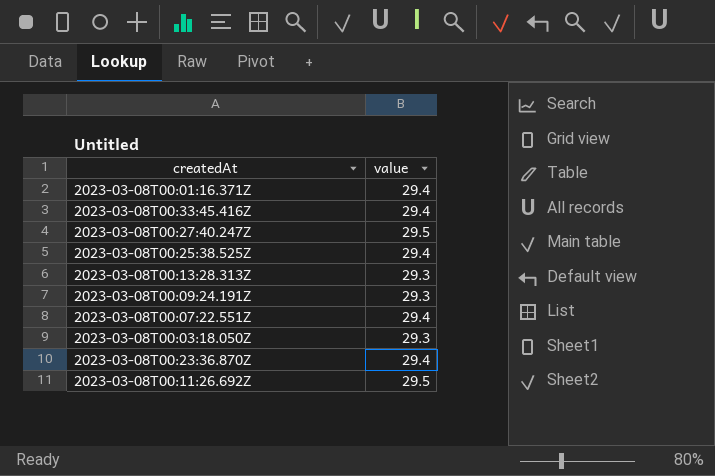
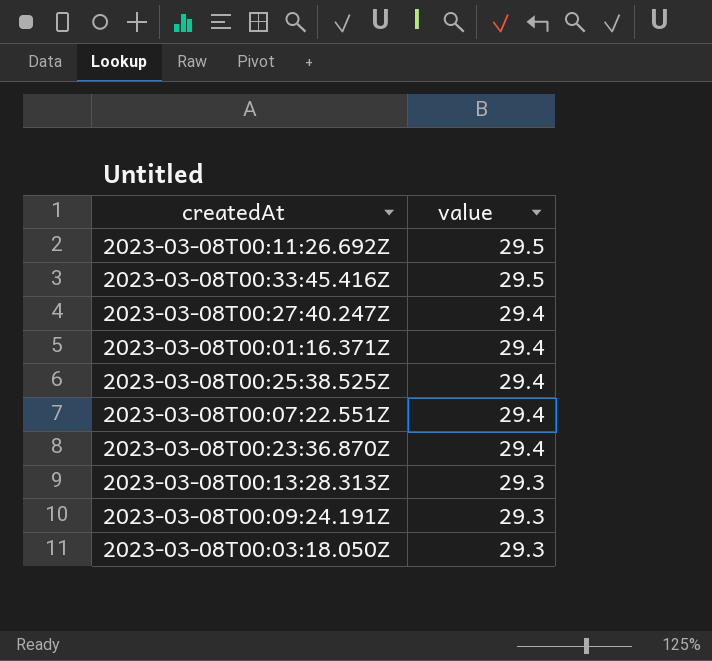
row order: none -> value descending
2023-03-08T00:33:45.416Z | value: 29.4 -> 29.5
2023-03-08T00:27:40.247Z | value: 29.5 -> 29.4

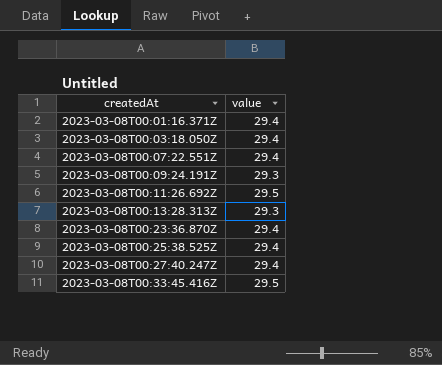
row order: value descending -> createdAt ascending
2023-03-08T00:03:18.050Z | value: 29.3 -> 29.4

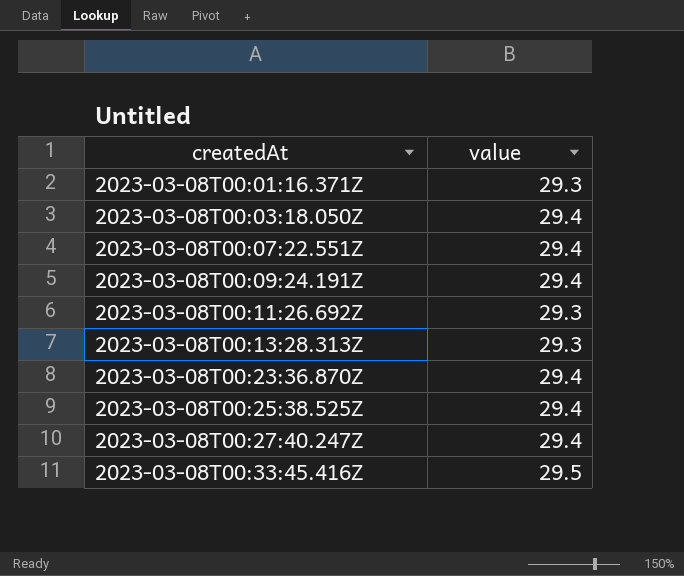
2023-03-08T00:01:16.371Z | value: 29.4 -> 29.3
2023-03-08T00:09:24.191Z | value: 29.3 -> 29.4
2023-03-08T00:11:26.692Z | value: 29.5 -> 29.3

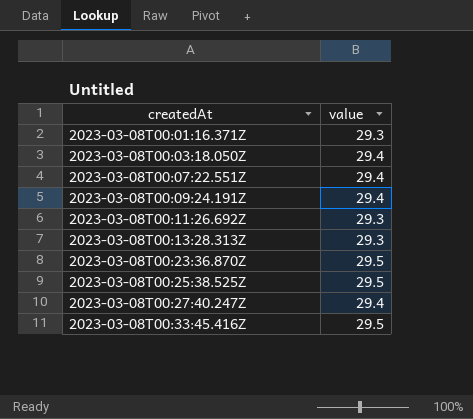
2023-03-08T00:23:36.870Z | value: 29.4 -> 29.5
2023-03-08T00:25:38.525Z | value: 29.4 -> 29.5

